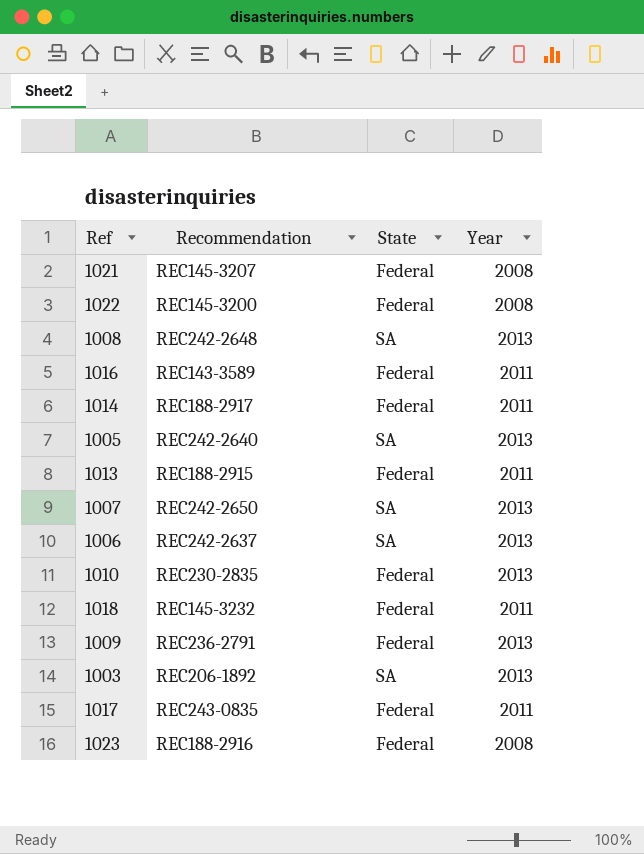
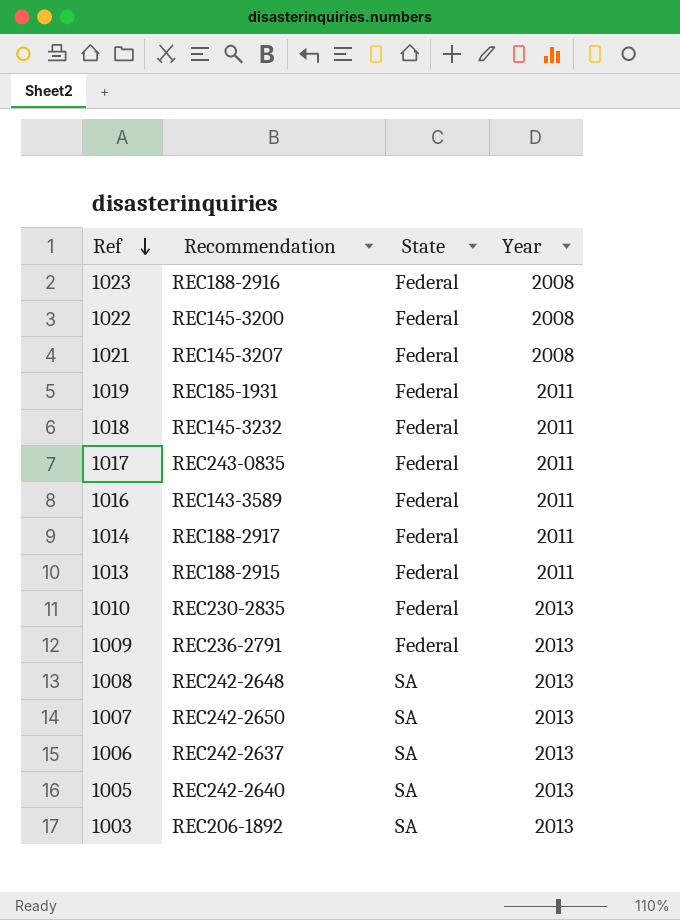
row order: none -> Ref descending
row 1019: none -> REC185-1931 | Federal | 2011

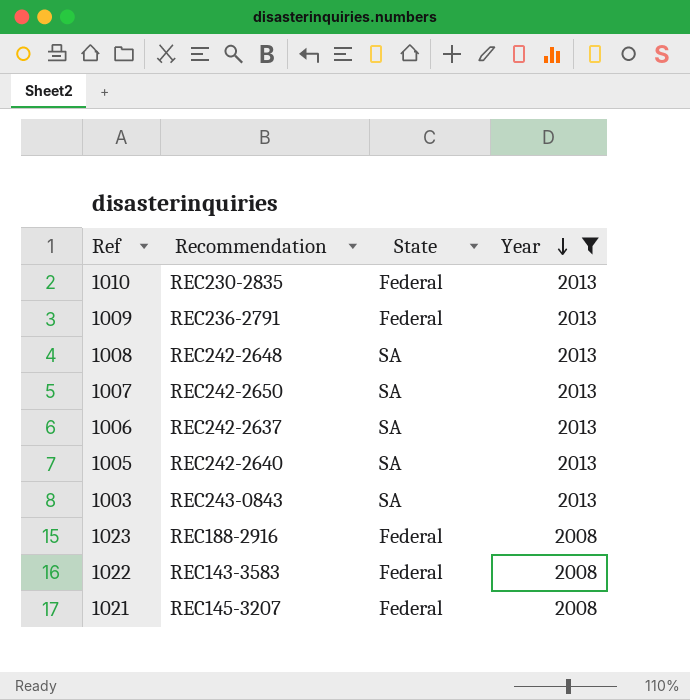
filter: none -> Year != 2011
row order: Ref descending -> Year descending
1003 | Recommendation: REC206-1892 -> REC243-0843
1022 | Recommendation: REC145-3200 -> REC143-3583

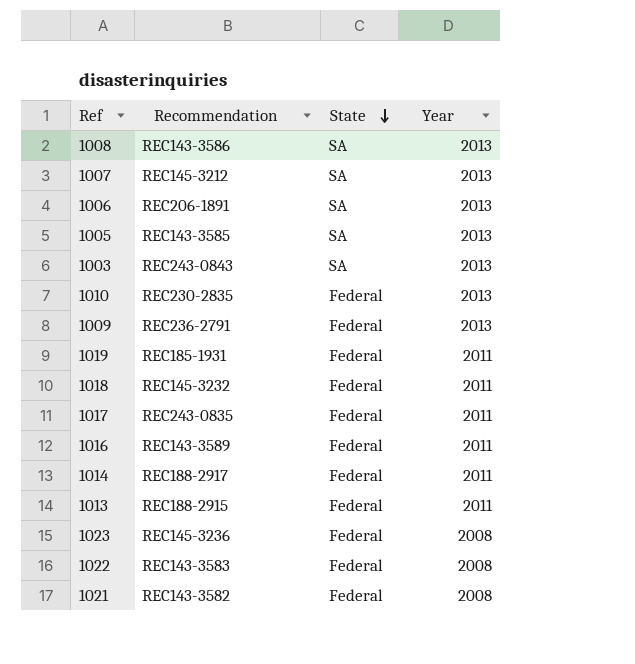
filter: Year != 2011 -> none
row order: Year descending -> State descending
1008 | Recommendation: REC242-2648 -> REC143-3586
1007 | Recommendation: REC242-2650 -> REC145-3212
1006 | Recommendation: REC242-2637 -> REC206-1891
1005 | Recommendation: REC242-2640 -> REC143-3585
1023 | Recommendation: REC188-2916 -> REC145-3236
1021 | Recommendation: REC145-3207 -> REC143-3582

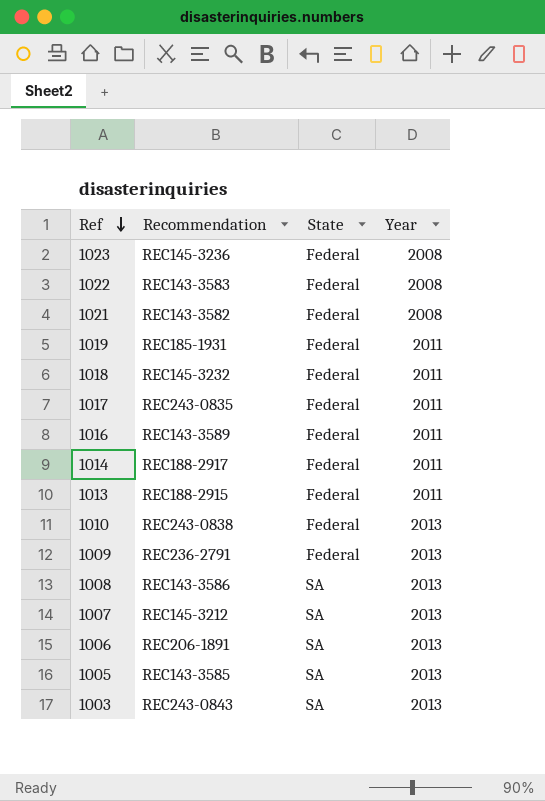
row order: State descending -> Ref descending
1010 | Recommendation: REC230-2835 -> REC243-0838

